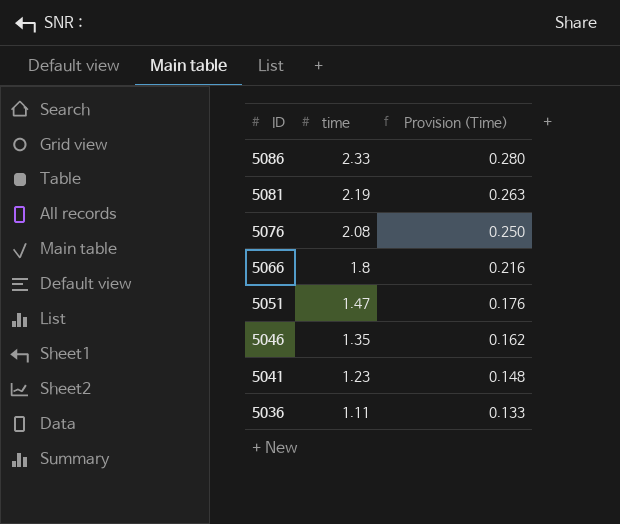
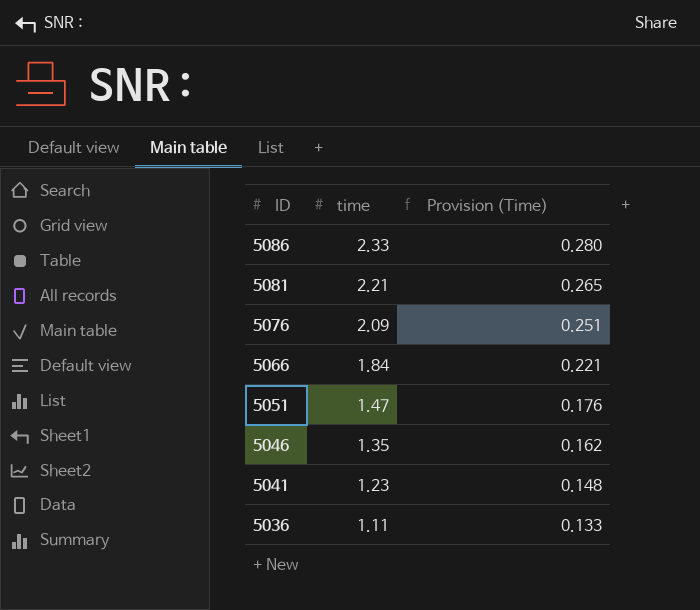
5081 | time: 2.19 -> 2.21
5081 | Provision (Time): 0.263 -> 0.265
5076 | time: 2.08 -> 2.09
5076 | Provision (Time): 0.250 -> 0.251
5066 | time: 1.8 -> 1.84
5066 | Provision (Time): 0.216 -> 0.221

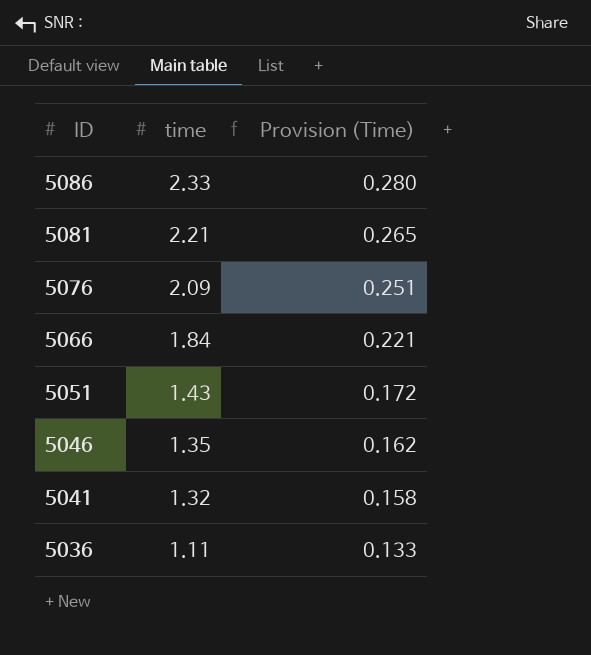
5051 | time: 1.47 -> 1.43
5051 | Provision (Time): 0.176 -> 0.172
5041 | time: 1.23 -> 1.32
5041 | Provision (Time): 0.148 -> 0.158

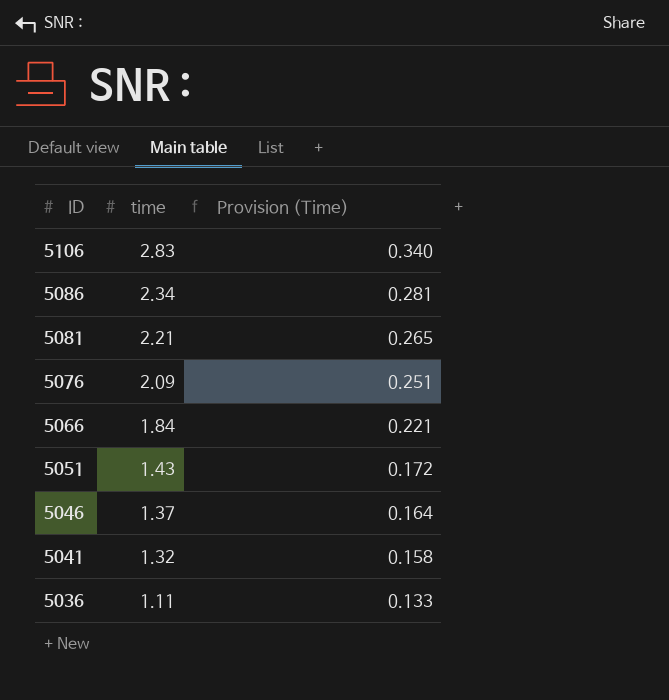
row 5106: none -> 2.83 | 0.340
5086 | time: 2.33 -> 2.34
5086 | Provision (Time): 0.280 -> 0.281
5046 | time: 1.35 -> 1.37
5046 | Provision (Time): 0.162 -> 0.164

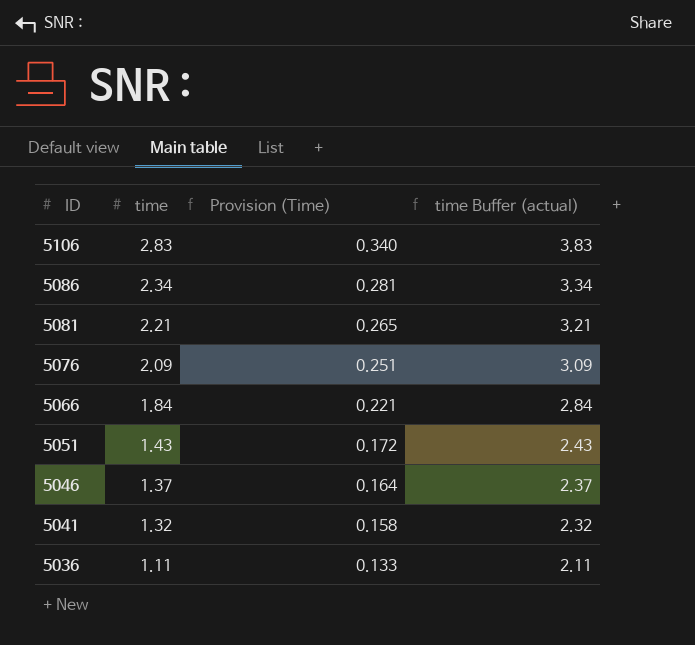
column time Buffer (actual) | formula: none -> [time] + 1

